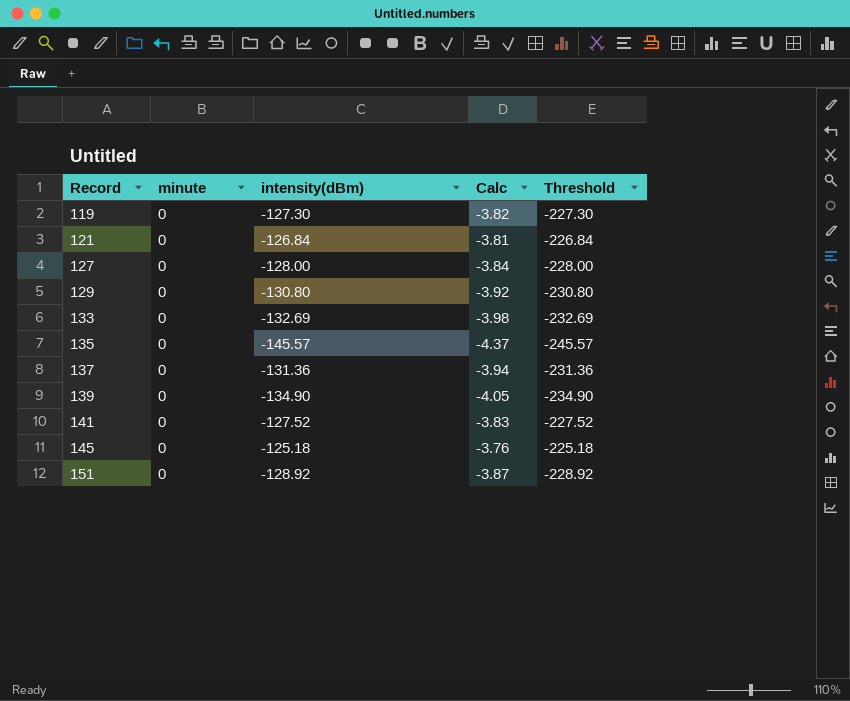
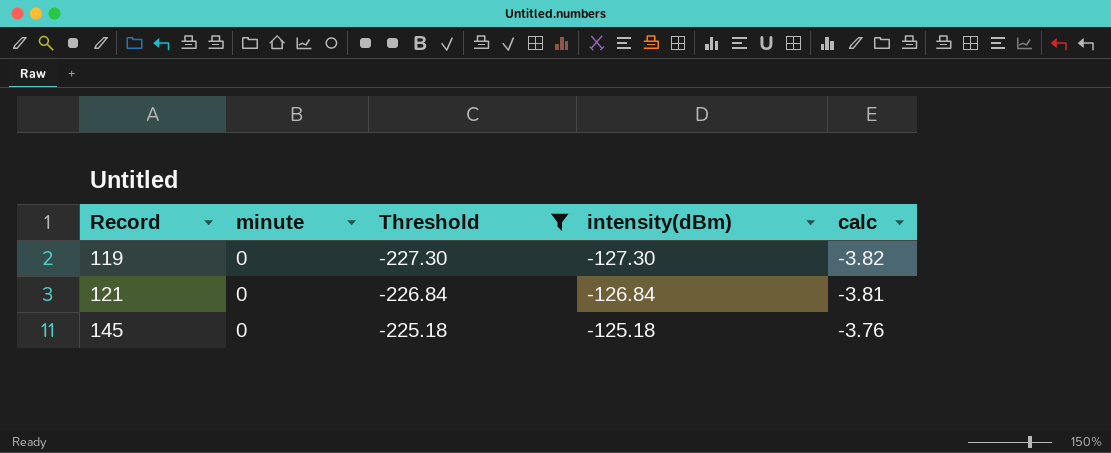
filter: none -> Threshold >= -227.30
column Threshold | position: 5 -> 3
column name: Calc -> calc

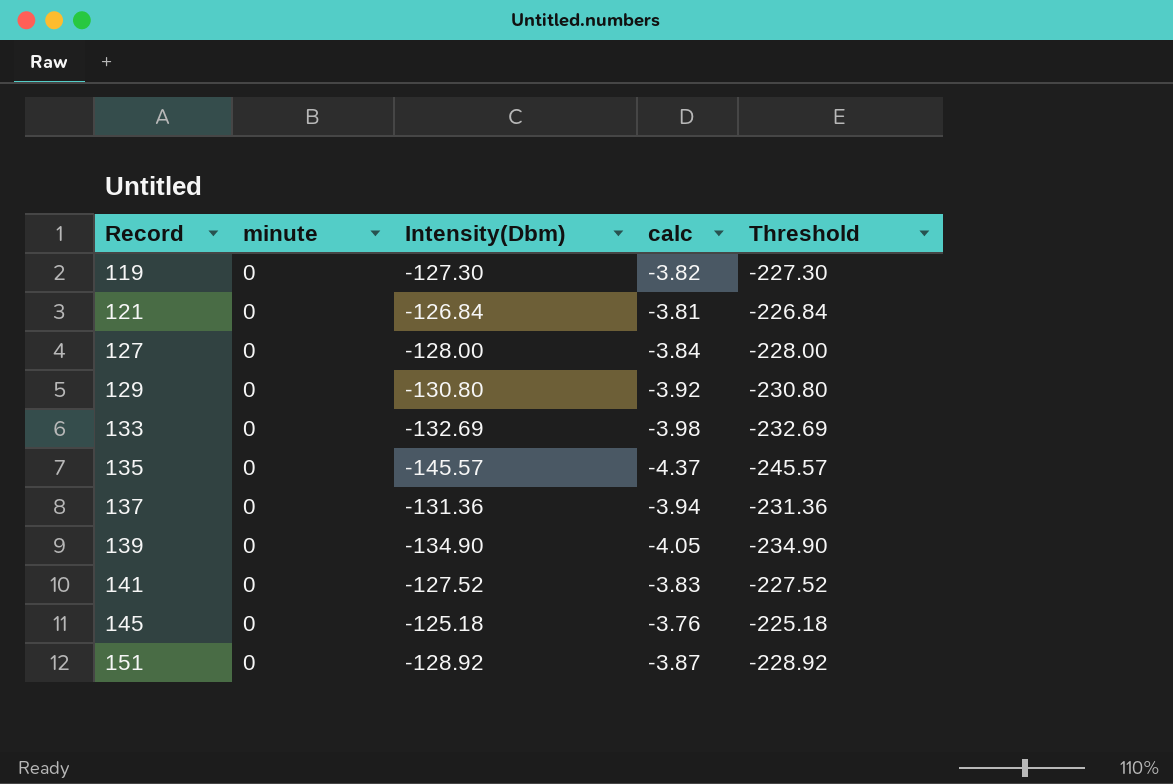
filter: Threshold >= -227.30 -> none
column name: intensity(dBm) -> Intensity(Dbm)
column Threshold | position: 3 -> 5

